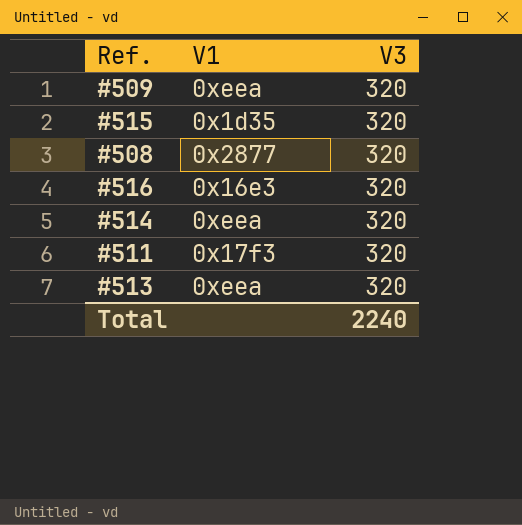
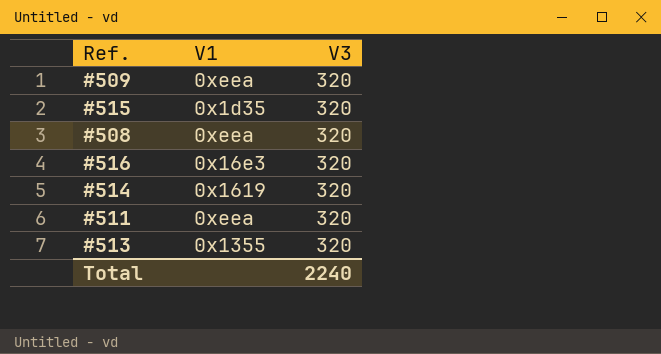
#508 | V1: 0x2877 -> 0xeea
#514 | V1: 0xeea -> 0x1619
#511 | V1: 0x17f3 -> 0xeea
#513 | V1: 0xeea -> 0x1355

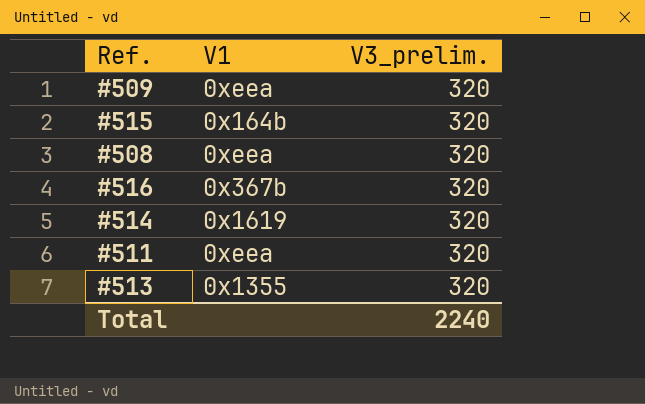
column name: V3 -> V3_prelim.
#515 | V1: 0x1d35 -> 0x164b
#516 | V1: 0x16e3 -> 0x367b

